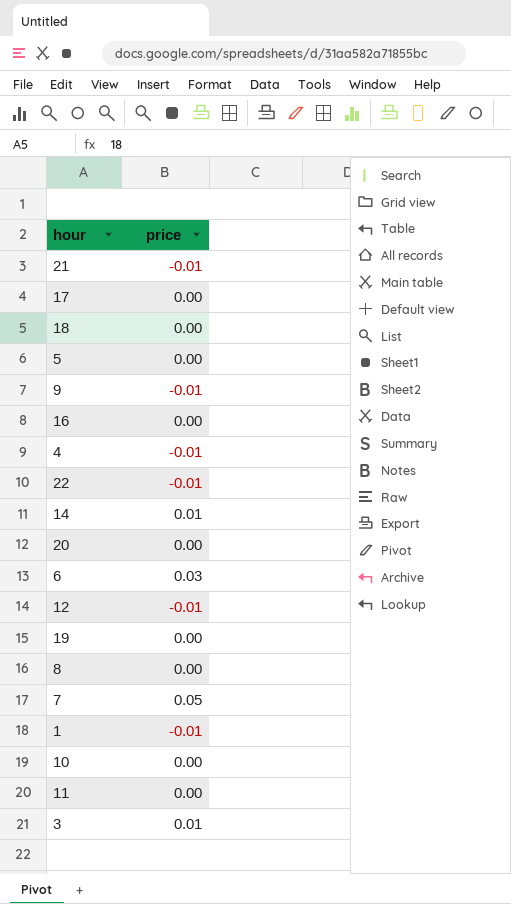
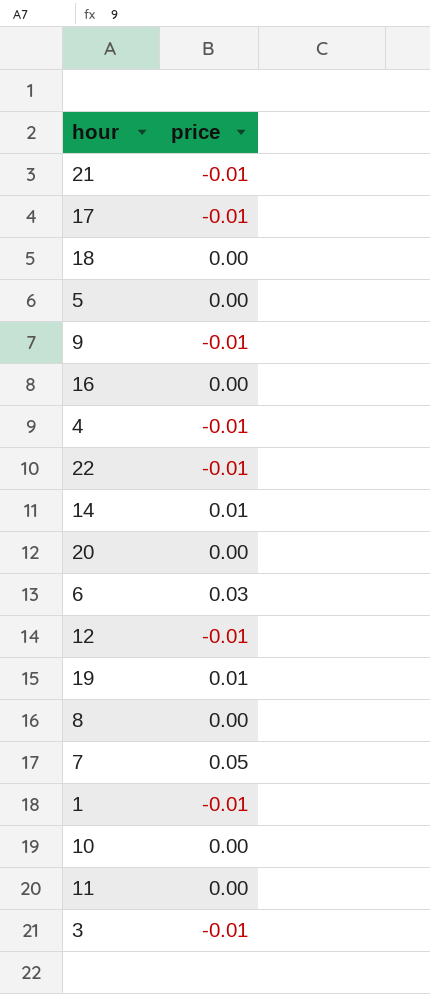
17 | price: 0.00 -> -0.01
19 | price: 0.00 -> 0.01
3 | price: 0.01 -> -0.01

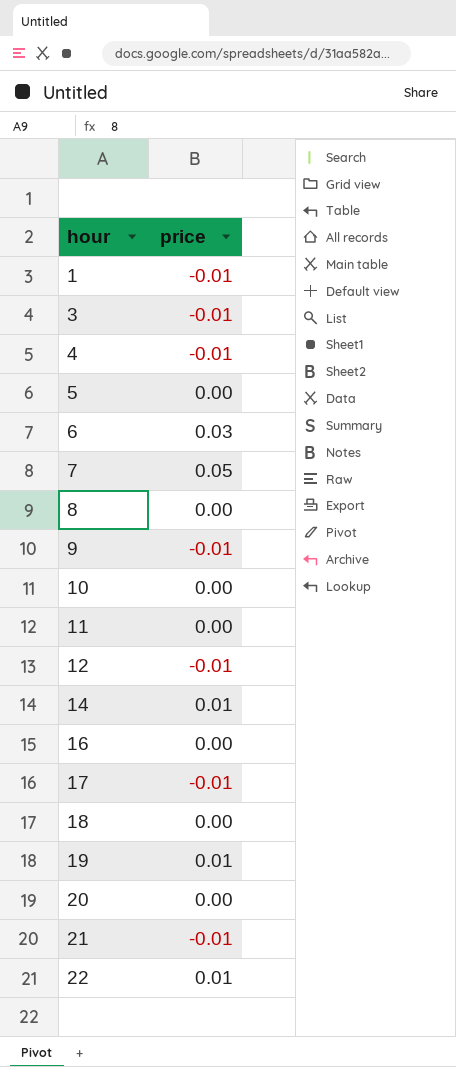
row order: none -> hour ascending
22 | price: -0.01 -> 0.01

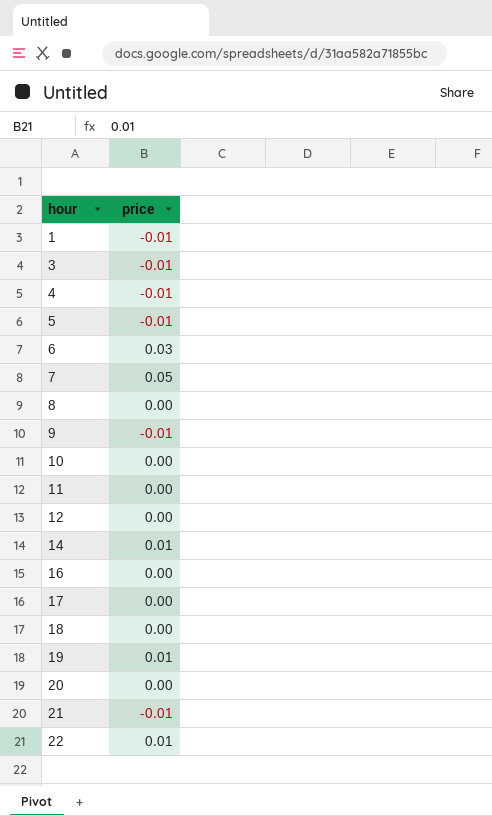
5 | price: 0.00 -> -0.01
12 | price: -0.01 -> 0.00
17 | price: -0.01 -> 0.00

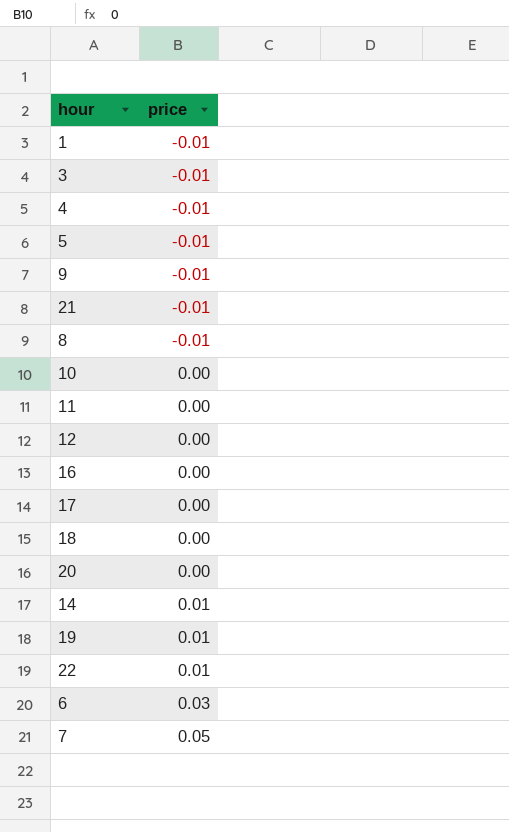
row order: hour ascending -> price ascending
8 | price: 0.00 -> -0.01

